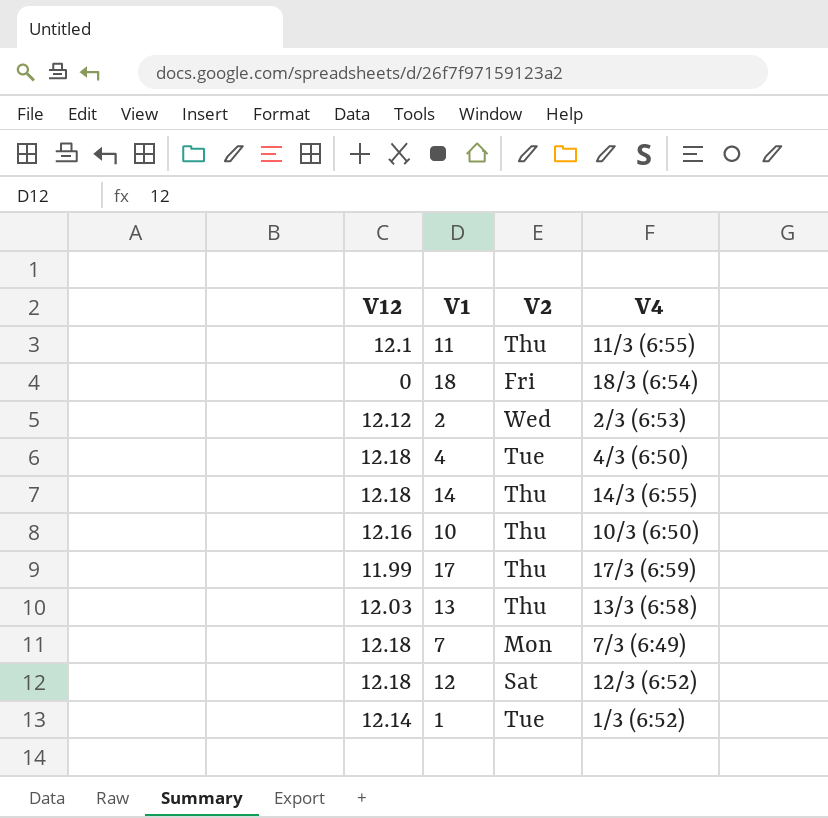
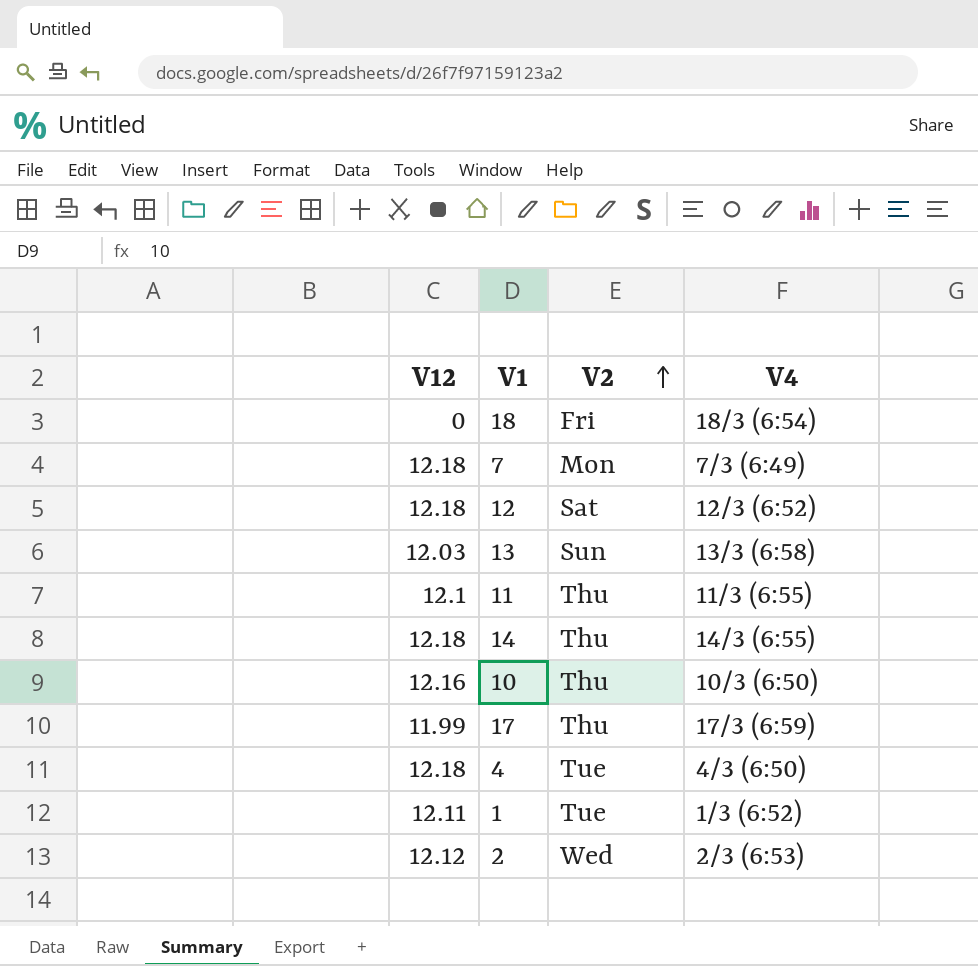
row order: none -> V2 ascending
13 | V2: Thu -> Sun
1 | V12: 12.14 -> 12.11

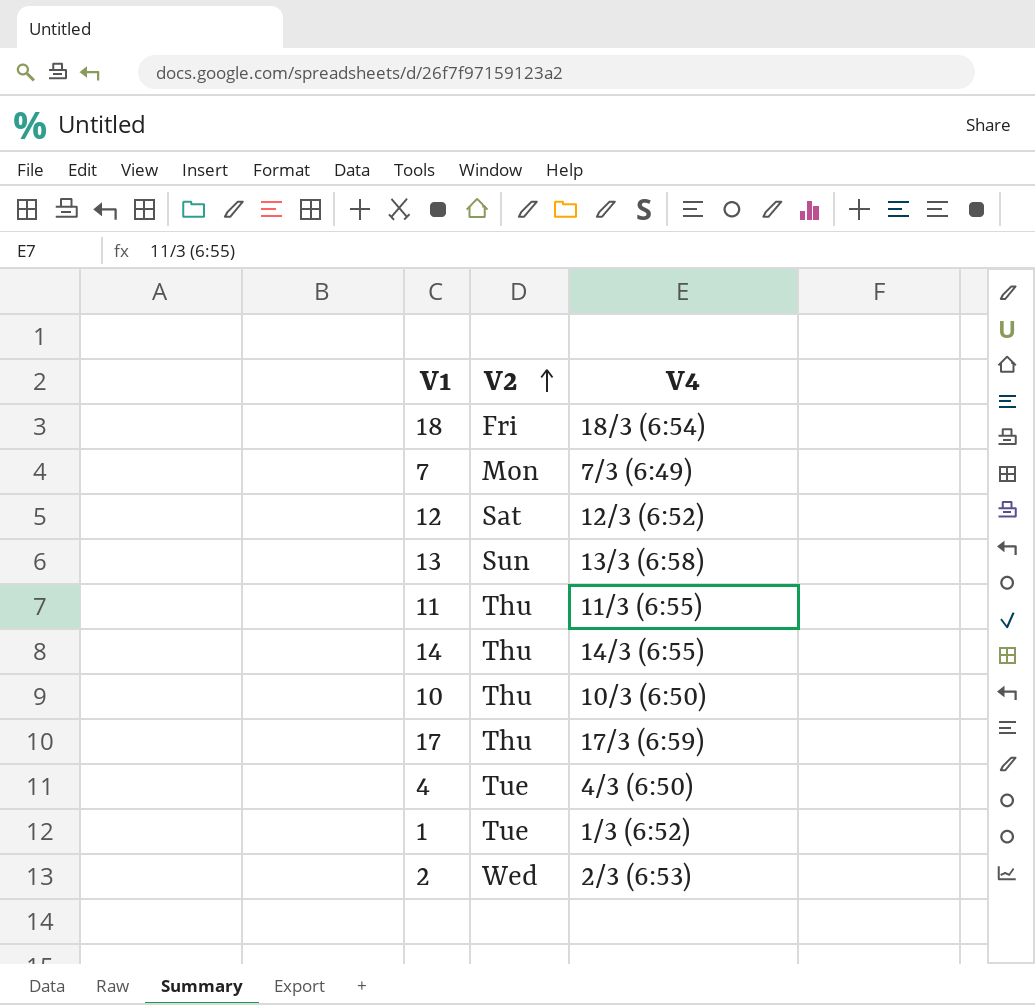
column V12 | position: 1 -> none

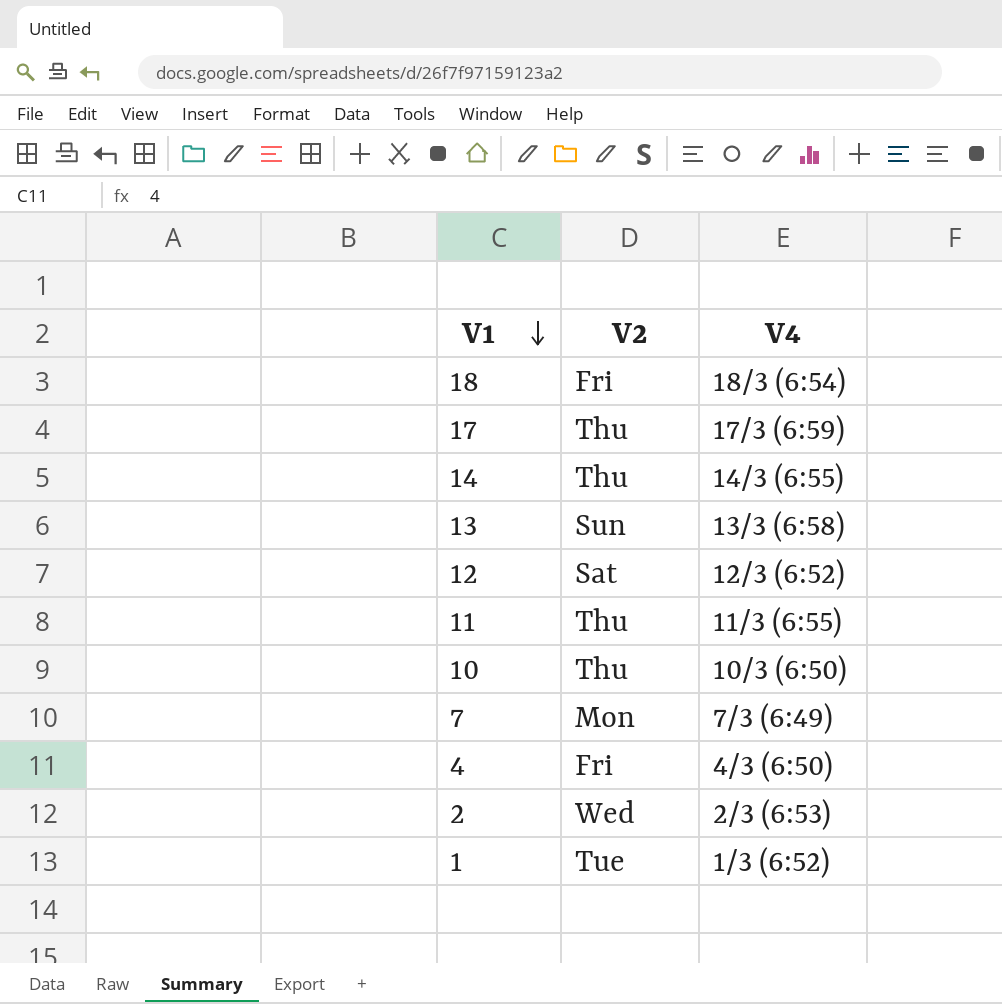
row order: V2 ascending -> V1 descending
4 | V2: Tue -> Fri

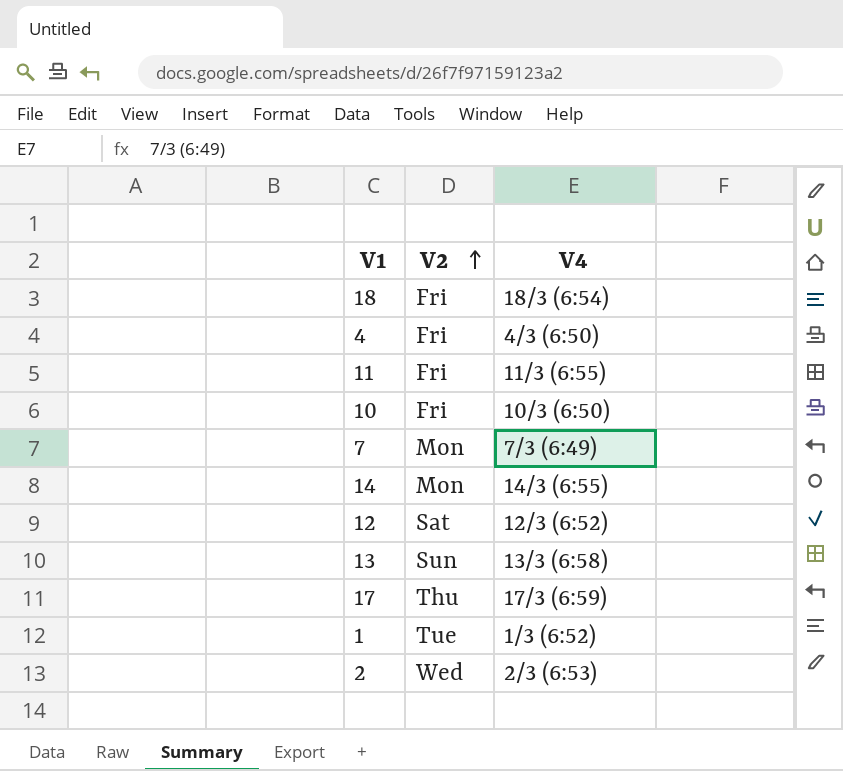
row order: V1 descending -> V2 ascending
11 | V2: Thu -> Fri
10 | V2: Thu -> Fri
14 | V2: Thu -> Mon

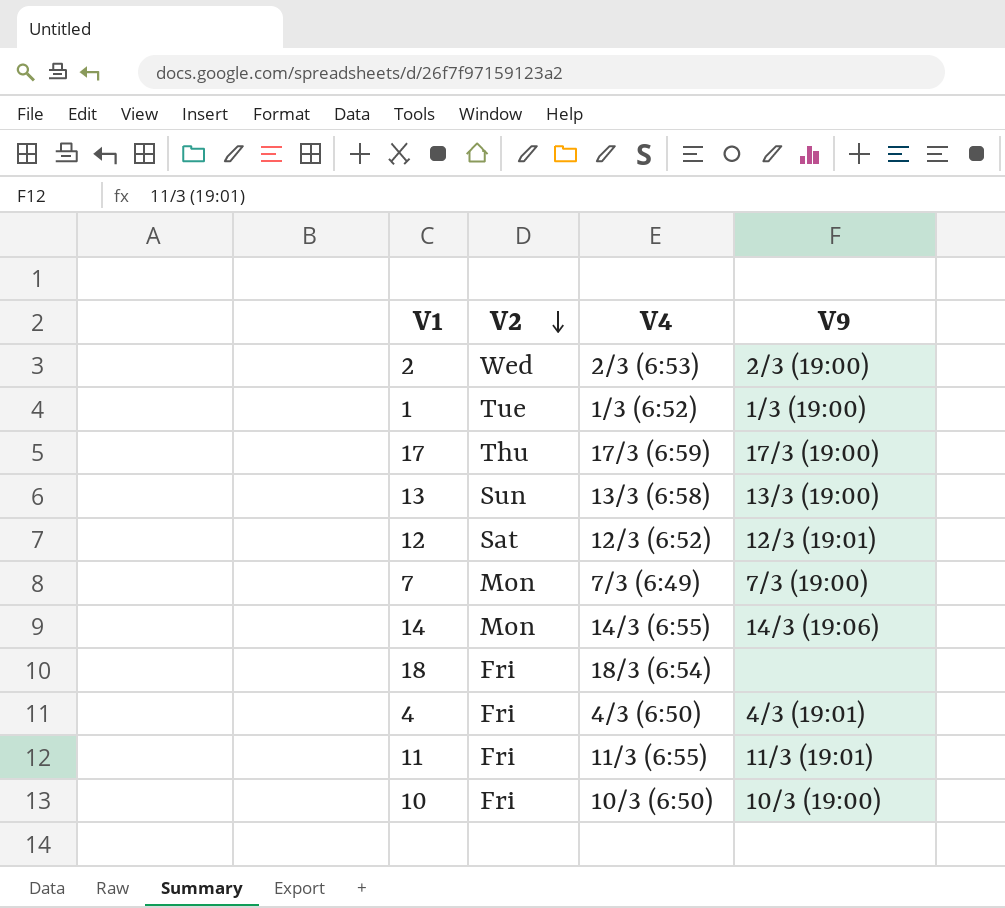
row order: V2 ascending -> V2 descending
column V9 | position: none -> 4

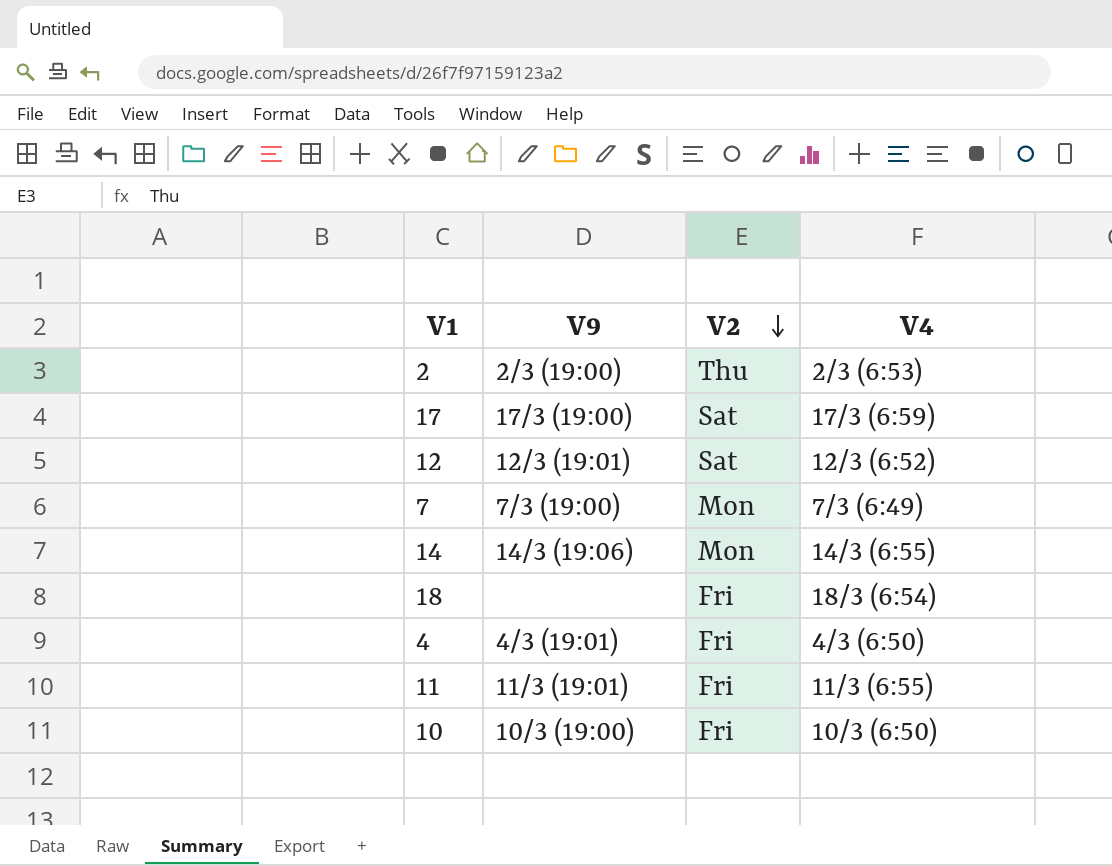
column V9 | position: 4 -> 2
row 1: Tue | 1/3 (6:52) | 1/3 (19:00) -> none
row 13: Sun | 13/3 (6:58) | 13/3 (19:00) -> none
2 | V2: Wed -> Thu
17 | V2: Thu -> Sat

